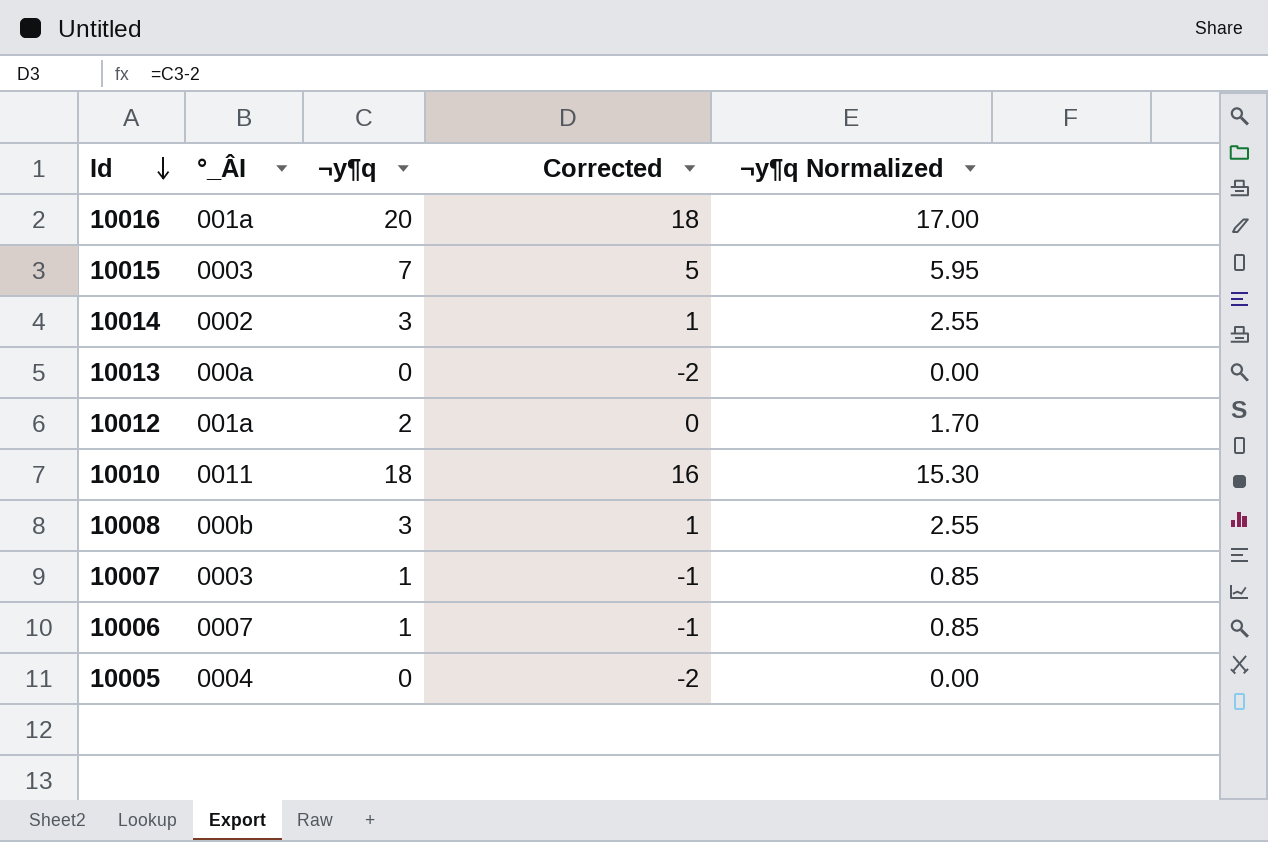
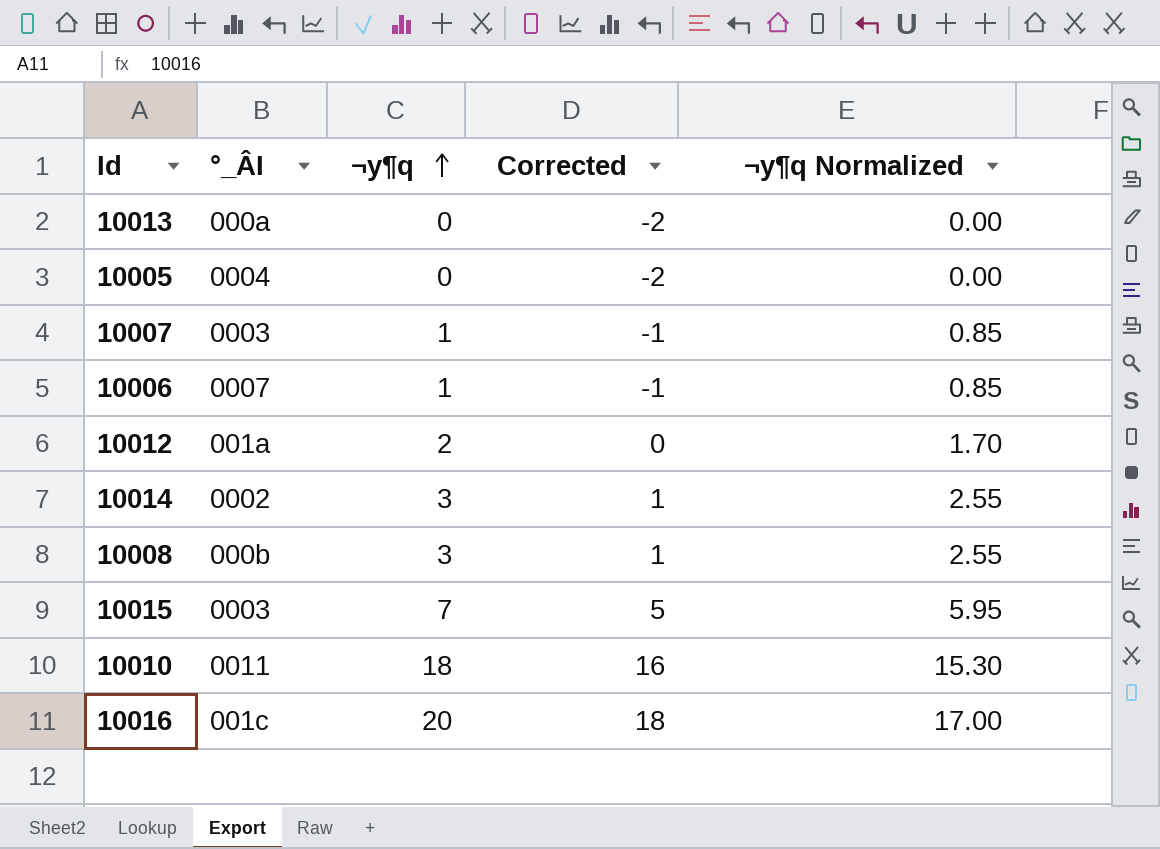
row order: Id descending -> ¬y¶q ascending
10016 | °_ÂI: 001a -> 001c

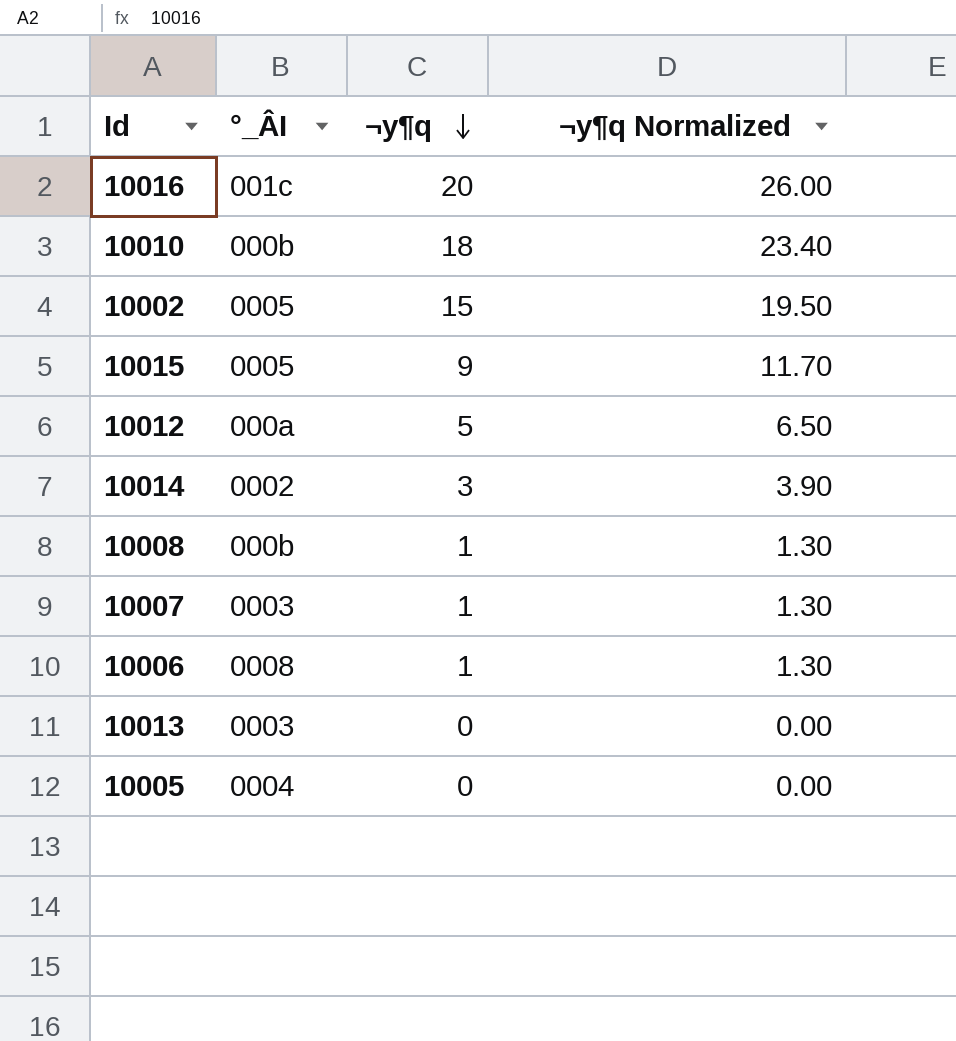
row order: ¬y¶q ascending -> ¬y¶q descending
column Corrected | formula: [¬y¶q] - 2 -> none
column ¬y¶q Normalized | formula: [¬y¶q] * 0.85 -> [¬y¶q] * 1.3
10010 | °_ÂI: 0011 -> 000b
row 10002: none -> 0005 | 15 | 19.50
10015 | °_ÂI: 0003 -> 0005
10015 | ¬y¶q: 7 -> 9
10012 | °_ÂI: 001a -> 000a
10012 | ¬y¶q: 2 -> 5
10008 | ¬y¶q: 3 -> 1
10006 | °_ÂI: 0007 -> 0008
10013 | °_ÂI: 000a -> 0003

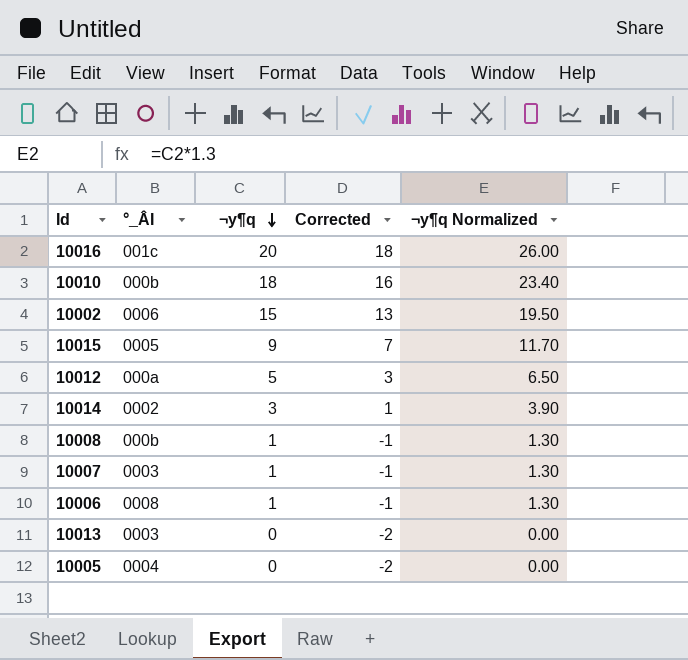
column Corrected | formula: none -> [¬y¶q] - 2
10002 | °_ÂI: 0005 -> 0006

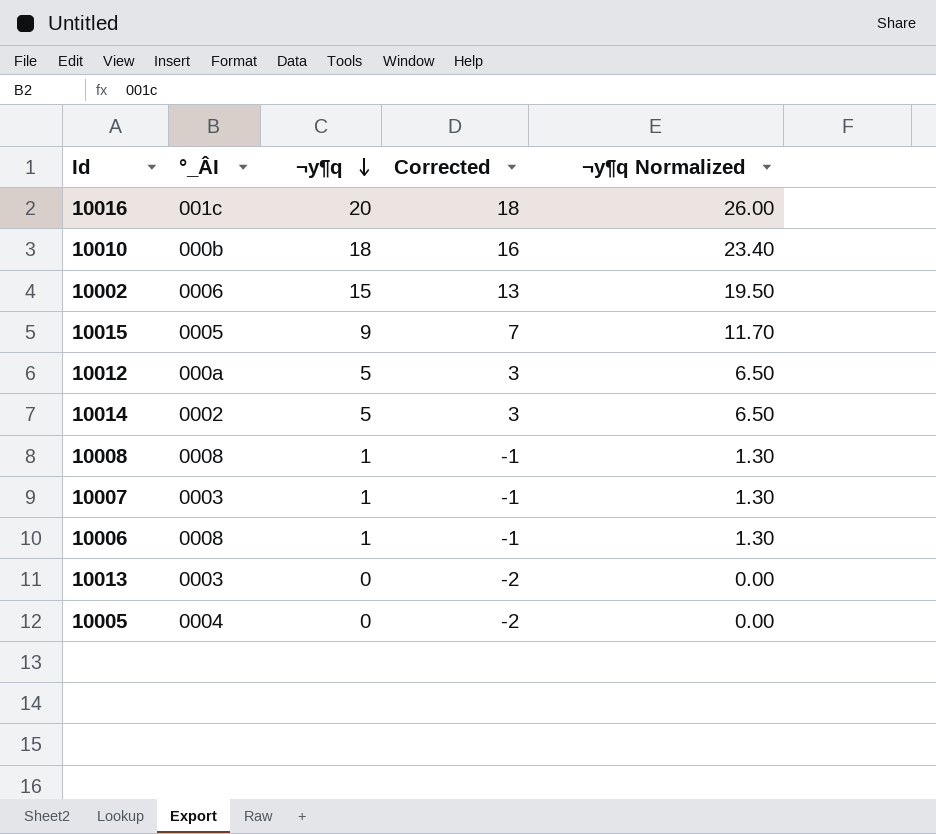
10014 | ¬y¶q: 3 -> 5
10014 | Corrected: 1 -> 3
10014 | ¬y¶q Normalized: 3.90 -> 6.50
10008 | °_ÂI: 000b -> 0008

